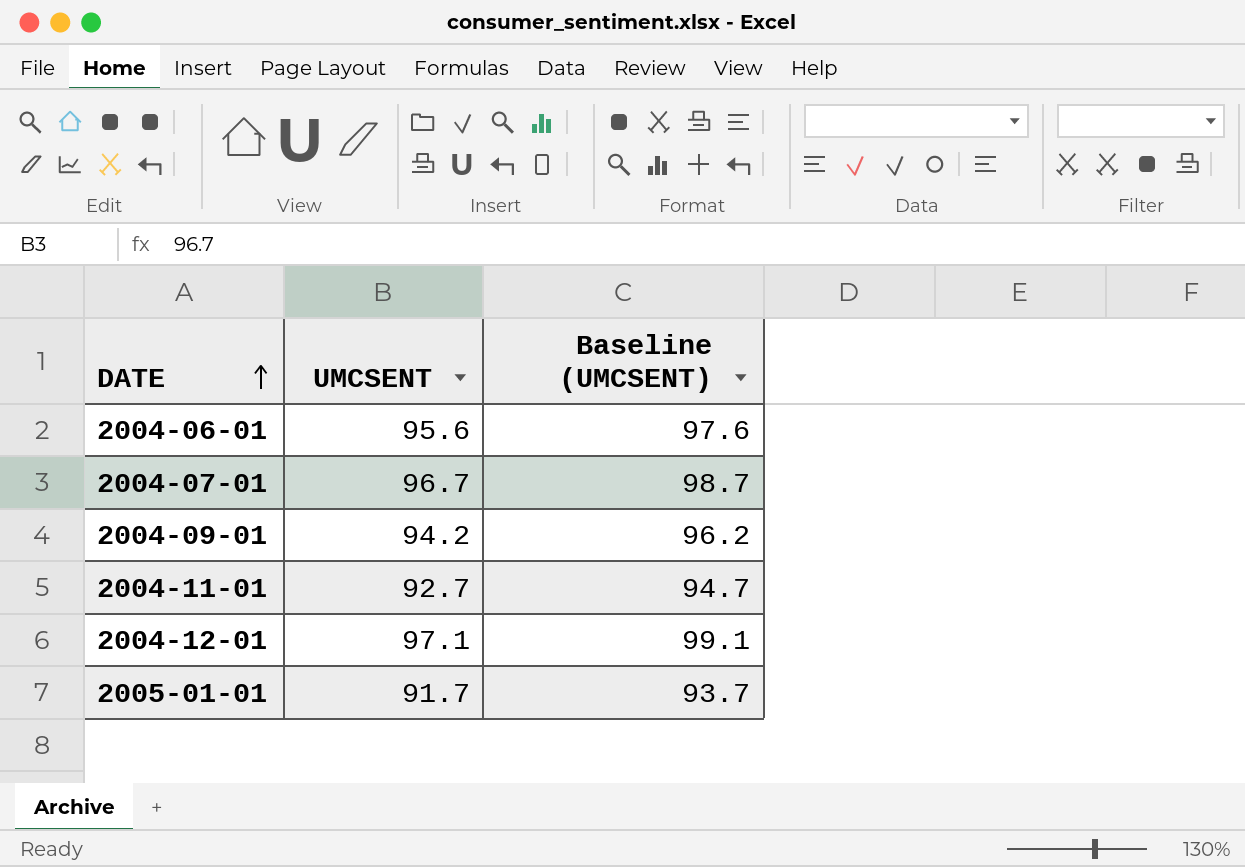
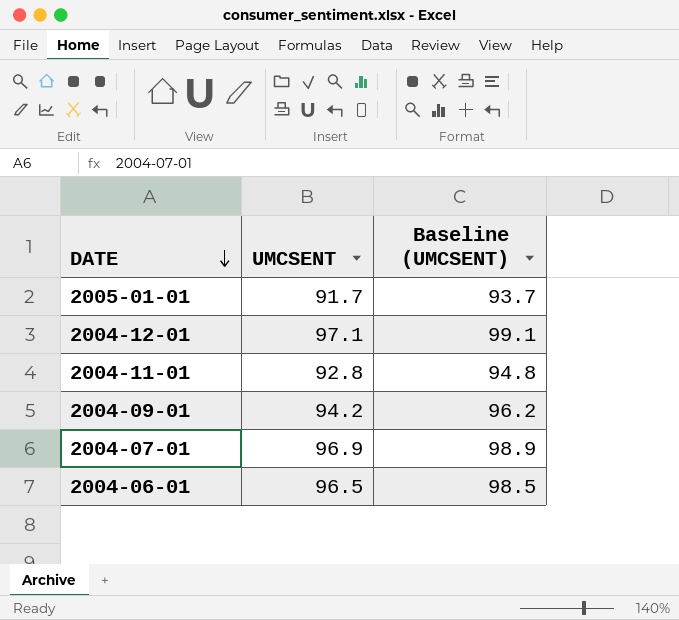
row order: DATE ascending -> DATE descending
2004-11-01 | UMCSENT: 92.7 -> 92.8
2004-11-01 | Baseline (UMCSENT): 94.7 -> 94.8
2004-07-01 | UMCSENT: 96.7 -> 96.9
2004-07-01 | Baseline (UMCSENT): 98.7 -> 98.9
2004-06-01 | UMCSENT: 95.6 -> 96.5
2004-06-01 | Baseline (UMCSENT): 97.6 -> 98.5

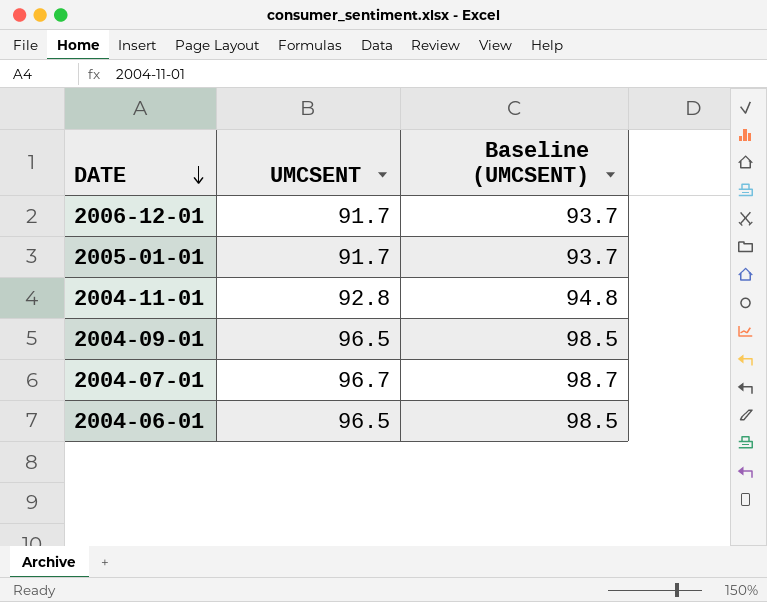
row 2004-12-01: 97.1 | 99.1 -> none
row 2006-12-01: none -> 91.7 | 93.7
2004-09-01 | UMCSENT: 94.2 -> 96.5
2004-09-01 | Baseline (UMCSENT): 96.2 -> 98.5
2004-07-01 | UMCSENT: 96.9 -> 96.7
2004-07-01 | Baseline (UMCSENT): 98.9 -> 98.7

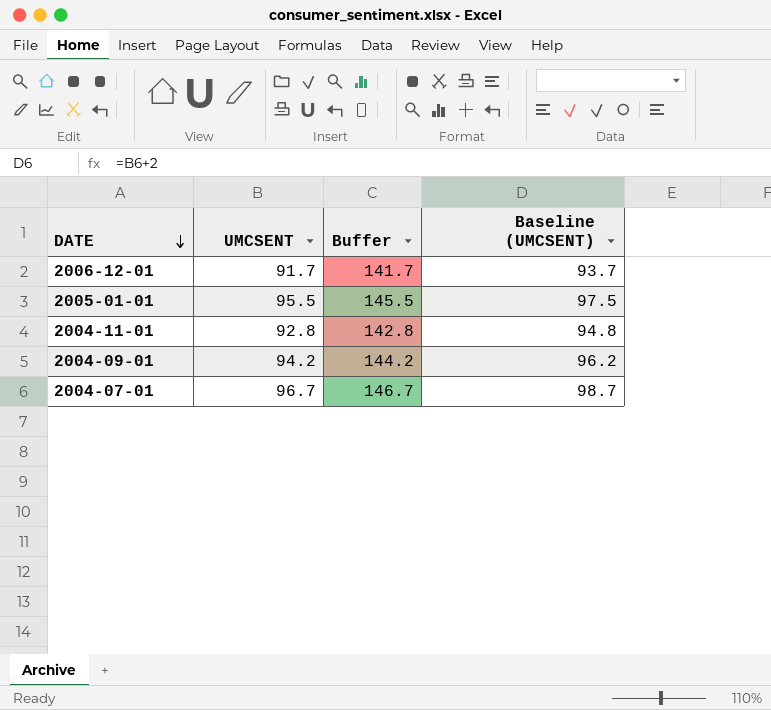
column Buffer | formula: none -> [UMCSENT] + 50
row 2004-06-01: 96.5 | 98.5 -> none
2005-01-01 | UMCSENT: 91.7 -> 95.5
2005-01-01 | Baseline (UMCSENT): 93.7 -> 97.5
2004-09-01 | UMCSENT: 96.5 -> 94.2
2004-09-01 | Baseline (UMCSENT): 98.5 -> 96.2

